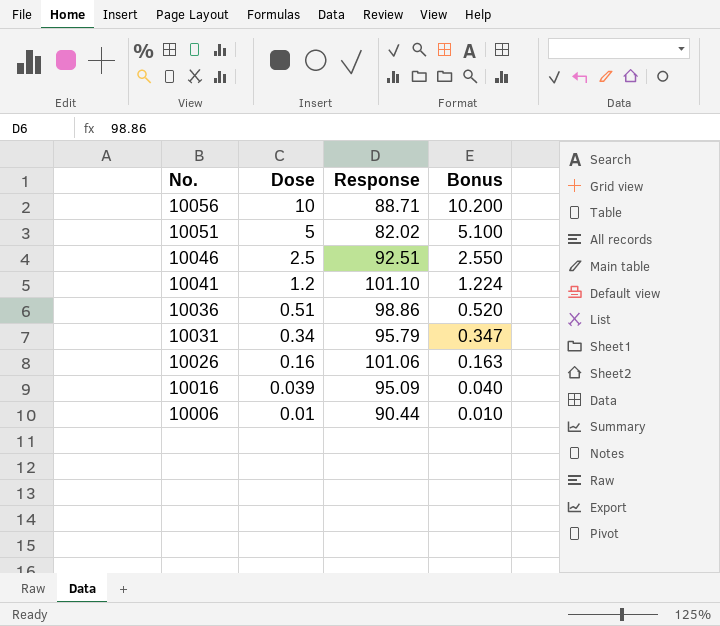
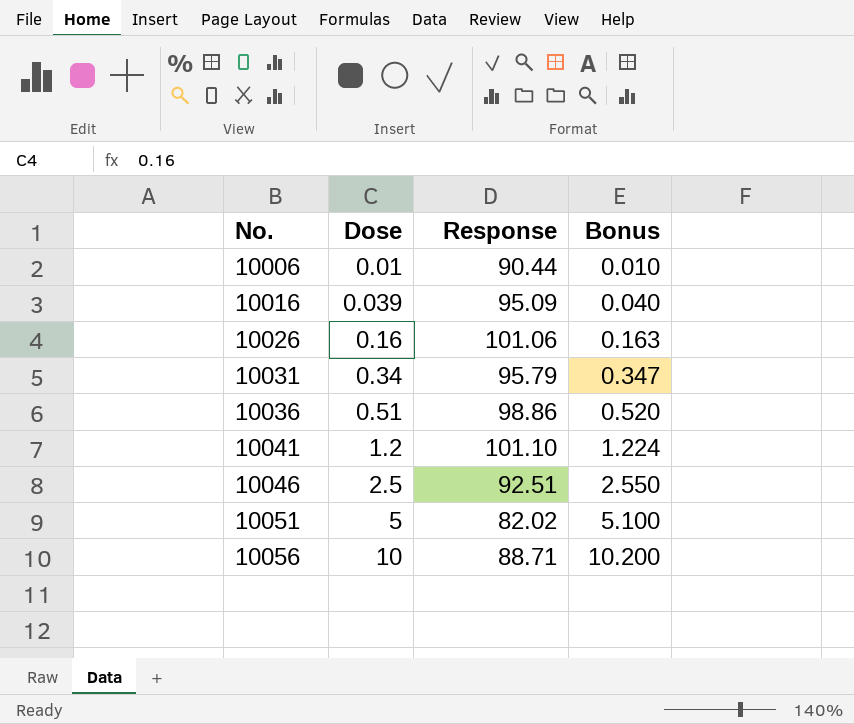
row order: No. descending -> No. ascending

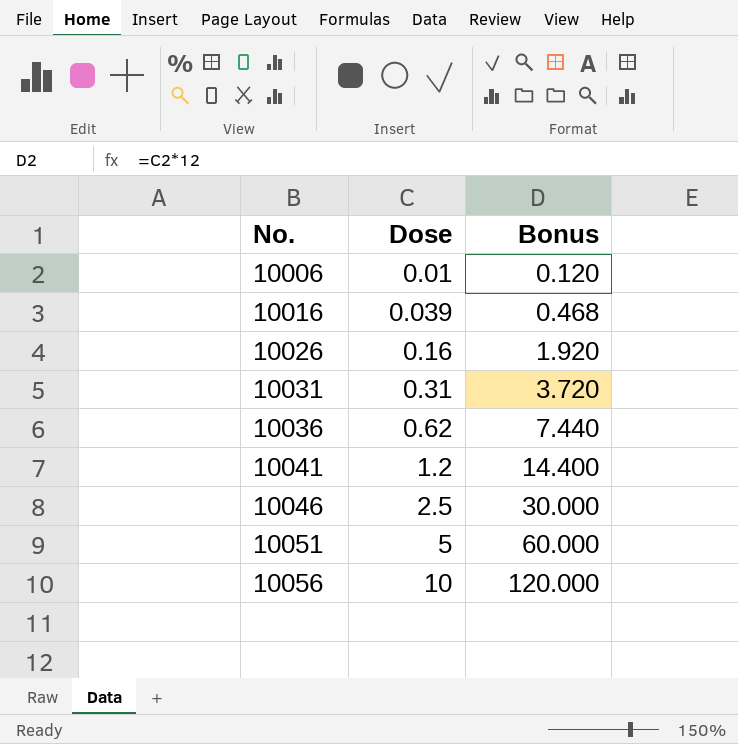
column Response | position: 3 -> none
column Bonus | formula: [Dose] * 1.02 -> [Dose] * 12
10031 | Dose: 0.34 -> 0.31
10036 | Dose: 0.51 -> 0.62

